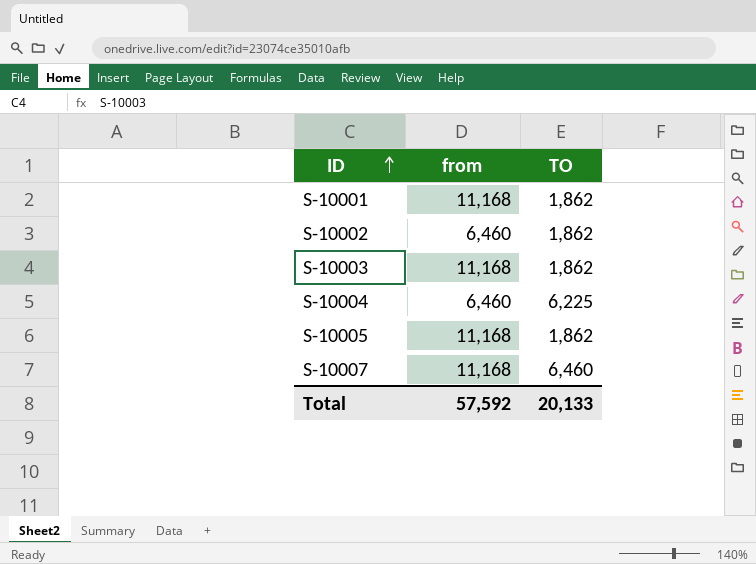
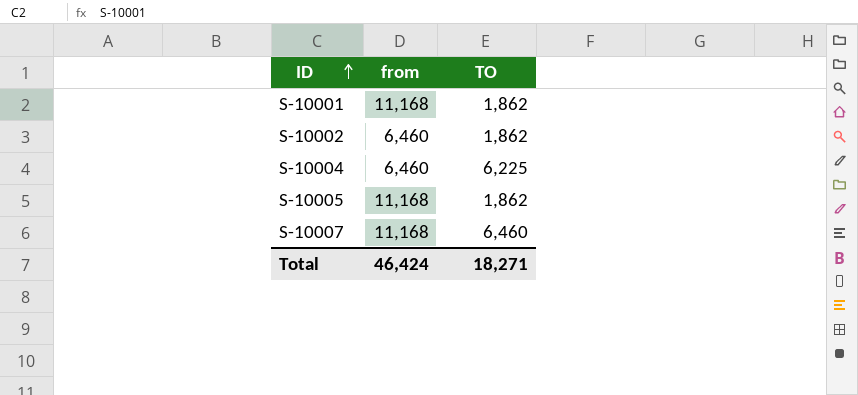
row S-10003: 11,168 | 1,862 -> none
Total | from: 57,592 -> 46,424
Total | TO: 20,133 -> 18,271

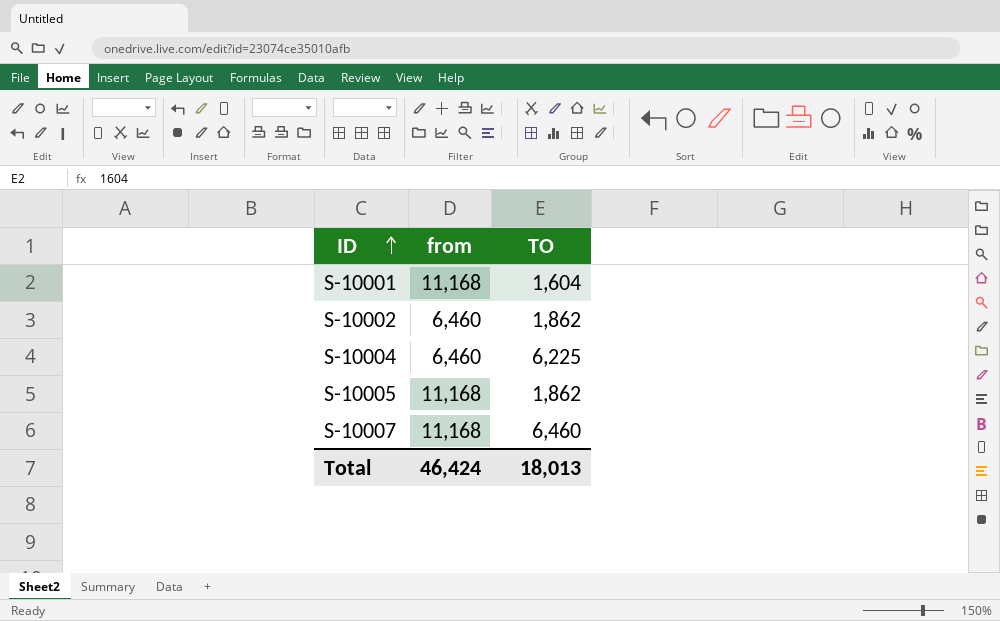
S-10001 | TO: 1,862 -> 1,604
Total | TO: 18,271 -> 18,013

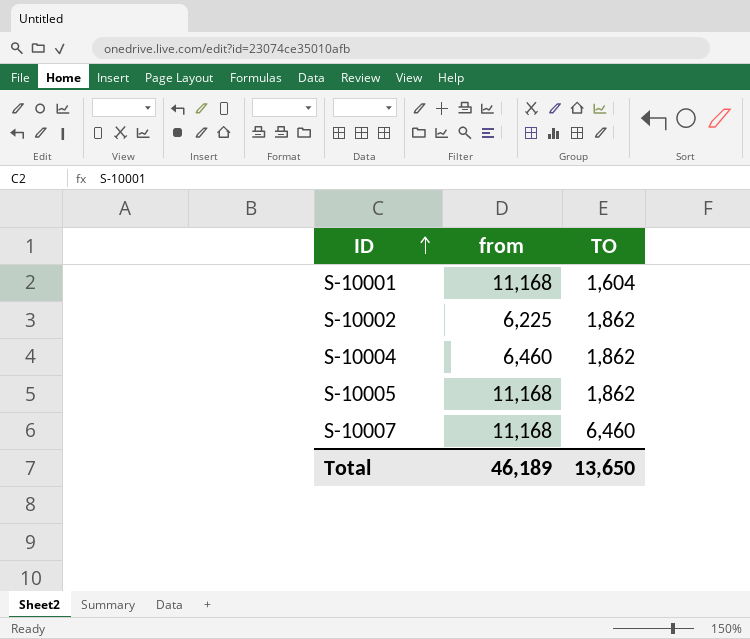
S-10002 | from: 6,460 -> 6,225
S-10004 | TO: 6,225 -> 1,862
Total | from: 46,424 -> 46,189
Total | TO: 18,013 -> 13,650

